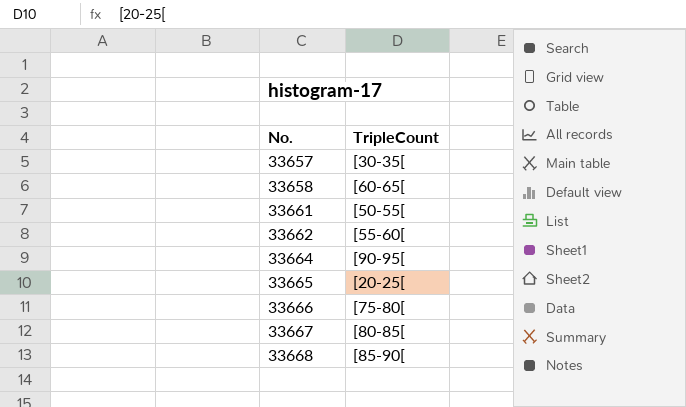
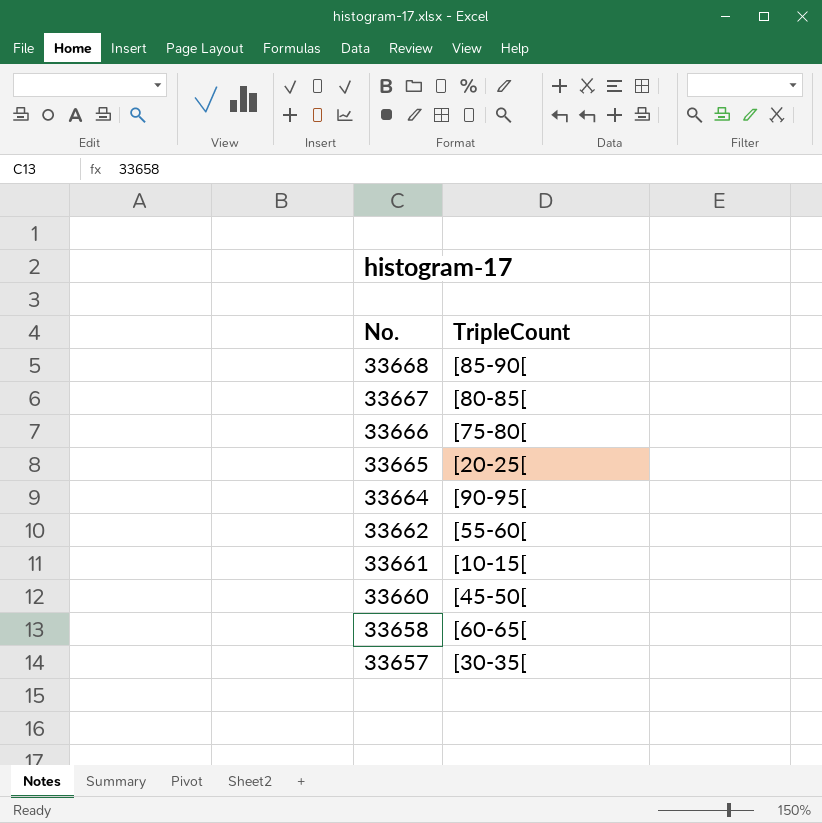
row order: No. ascending -> No. descending
33661 | TripleCount: [50-55[ -> [10-15[
row 33660: none -> [45-50[

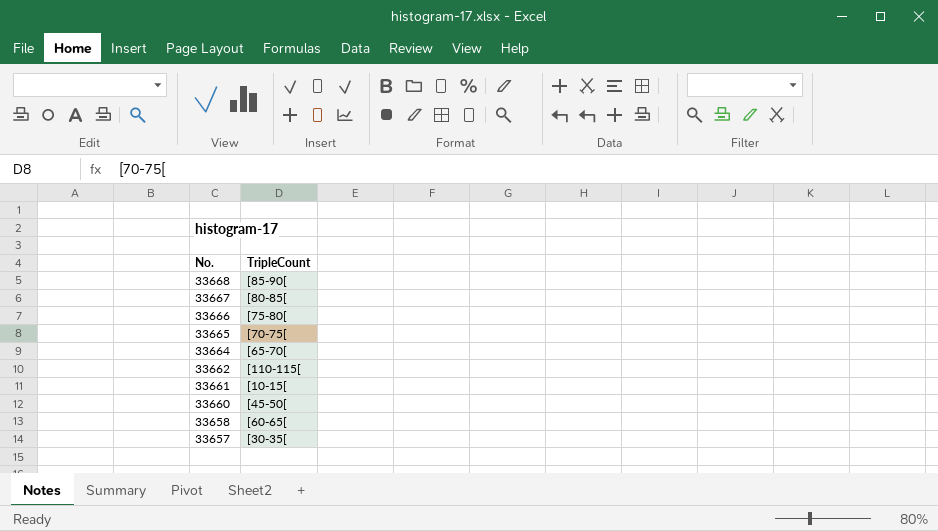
33665 | TripleCount: [20-25[ -> [70-75[
33664 | TripleCount: [90-95[ -> [65-70[
33662 | TripleCount: [55-60[ -> [110-115[

